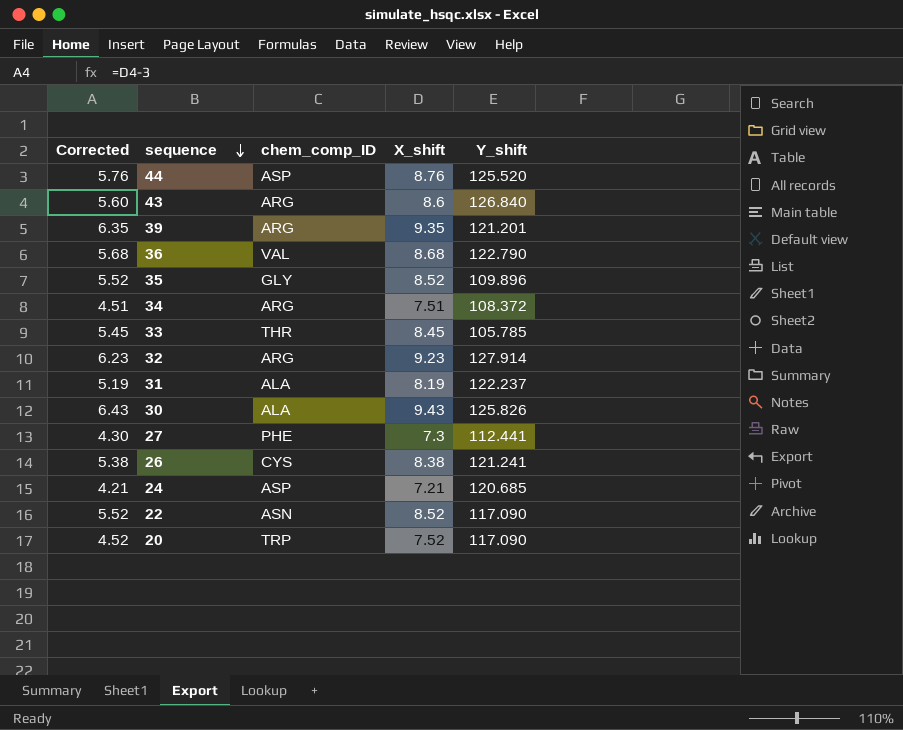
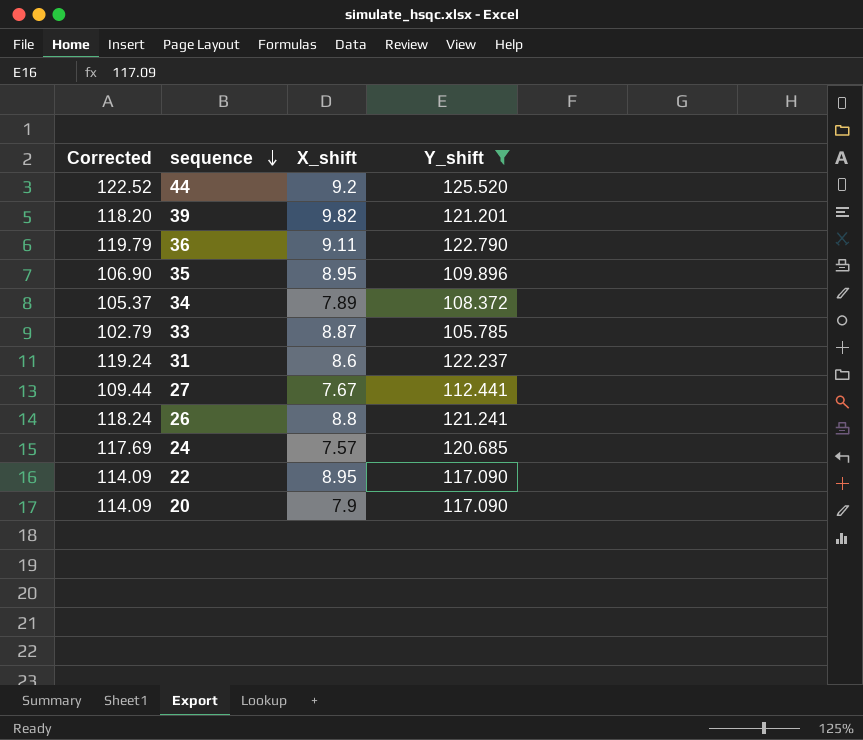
filter: none -> Y_shift <= 125.520
column chem_comp_ID | position: 3 -> none
column Corrected | formula: [X_shift] - 3 -> [Y_shift] - 3
44 | X_shift: 8.76 -> 9.2
39 | X_shift: 9.35 -> 9.82
36 | X_shift: 8.68 -> 9.11
35 | X_shift: 8.52 -> 8.95
34 | X_shift: 7.51 -> 7.89
33 | X_shift: 8.45 -> 8.87
31 | X_shift: 8.19 -> 8.6
27 | X_shift: 7.3 -> 7.67
26 | X_shift: 8.38 -> 8.8
24 | X_shift: 7.21 -> 7.57
22 | X_shift: 8.52 -> 8.95
20 | X_shift: 7.52 -> 7.9

